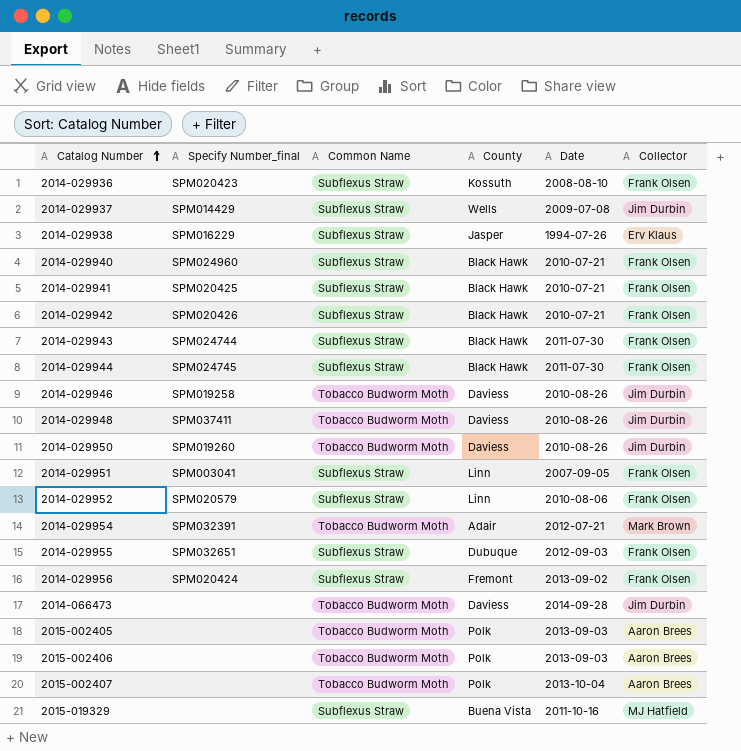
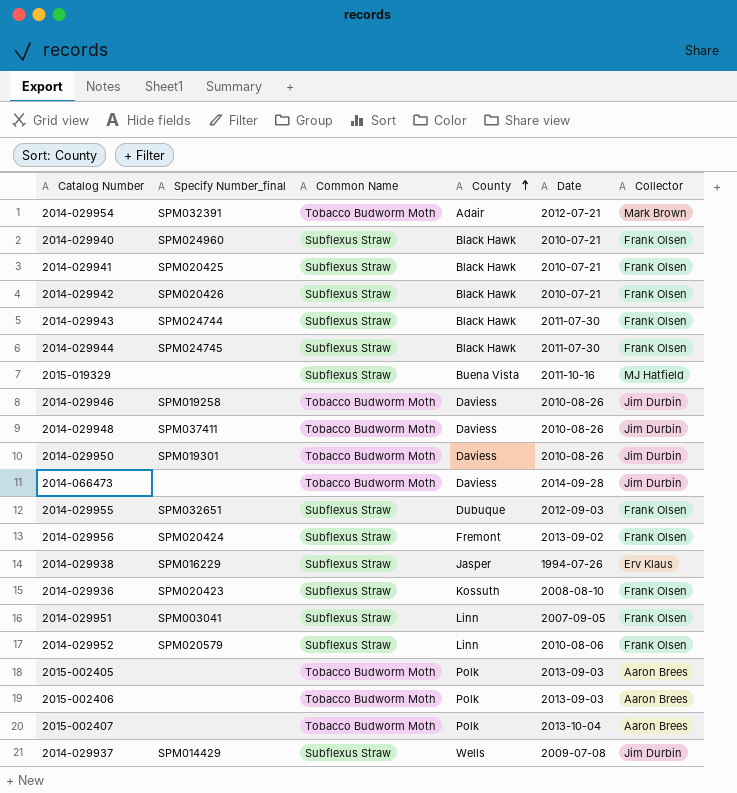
row order: Catalog Number ascending -> County ascending
2014-029950 | Specify Number_final: SPM019260 -> SPM019301

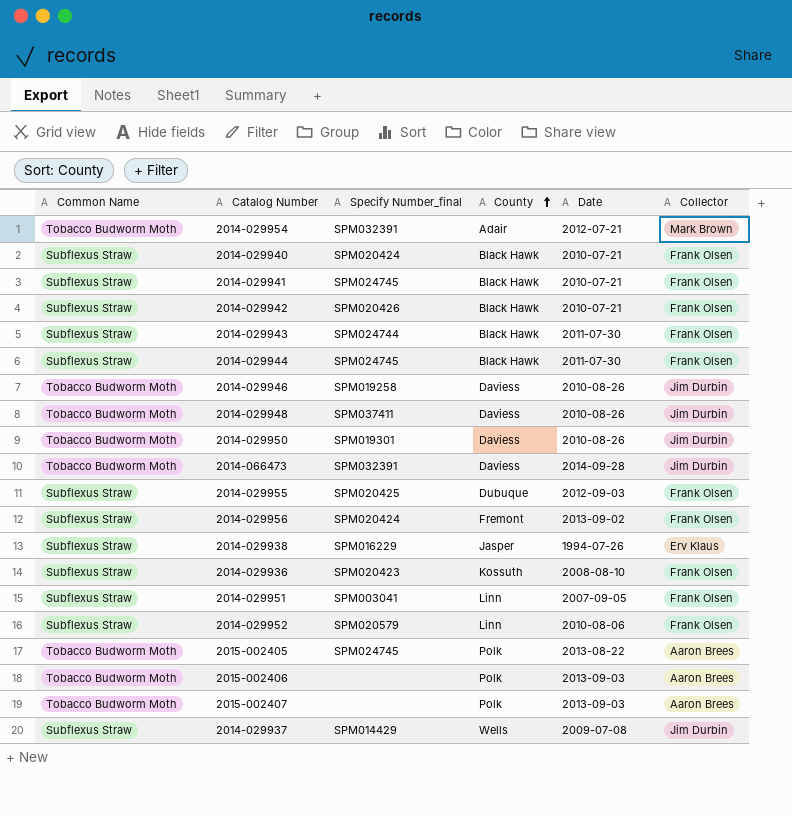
column Common Name | position: 3 -> 1
row 2015-019329: none | Subflexus Straw | Buena Vista | 2011-10-16 | MJ Hatfield -> none
2014-029940 | Specify Number_final: SPM024960 -> SPM020424
2014-029941 | Specify Number_final: SPM020425 -> SPM024745
2014-066473 | Specify Number_final: none -> SPM032391
2014-029955 | Specify Number_final: SPM032651 -> SPM020425
2015-002405 | Specify Number_final: none -> SPM024745
2015-002405 | Date: 2013-09-03 -> 2013-08-22
2015-002407 | Date: 2013-10-04 -> 2013-09-03

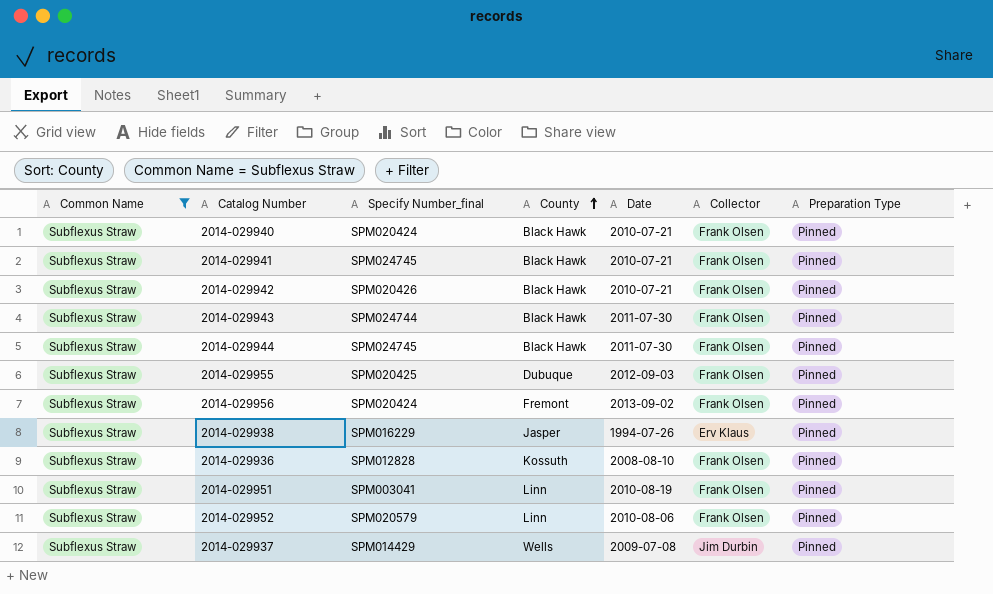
filter: none -> Common Name = Subflexus Straw
column Preparation Type | position: none -> 7
2014-029936 | Specify Number_final: SPM020423 -> SPM012828
2014-029951 | Date: 2007-09-05 -> 2010-08-19

